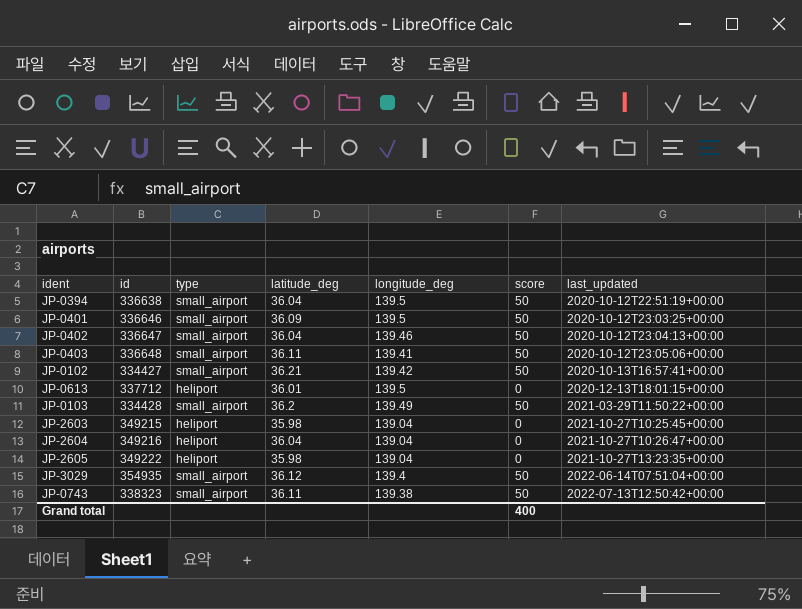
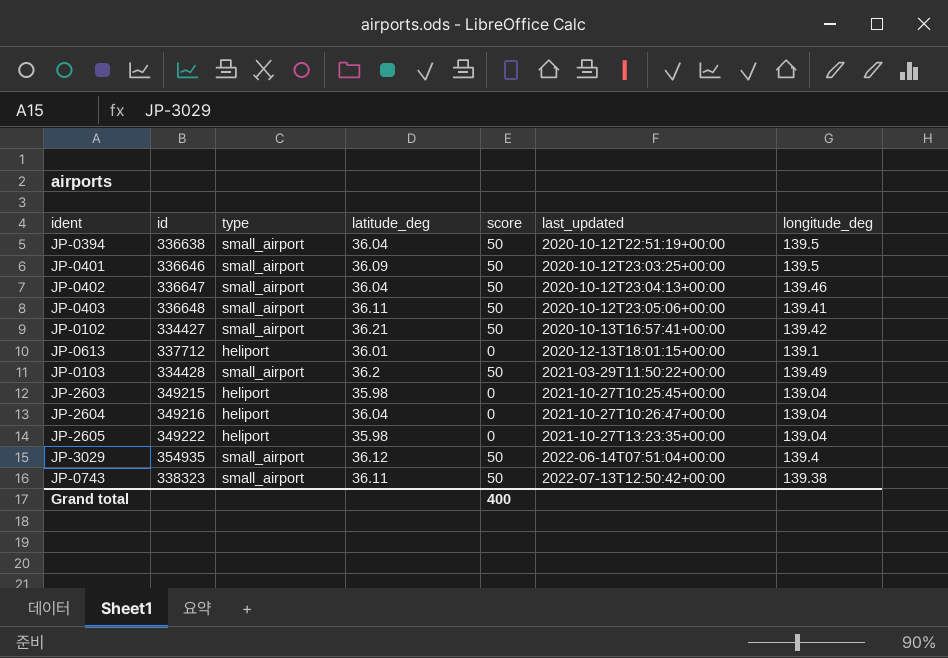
column longitude_deg | position: 5 -> 7
JP-0613 | longitude_deg: 139.5 -> 139.1

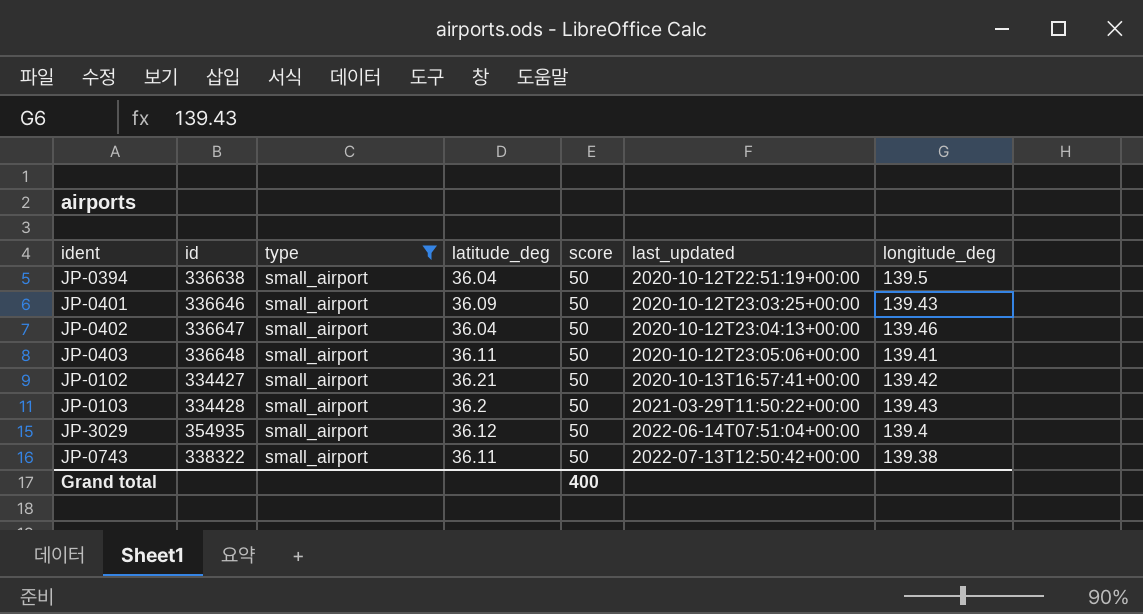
filter: none -> type = small_airport
JP-0401 | longitude_deg: 139.5 -> 139.43
JP-0103 | longitude_deg: 139.49 -> 139.43
JP-0743 | id: 338323 -> 338322

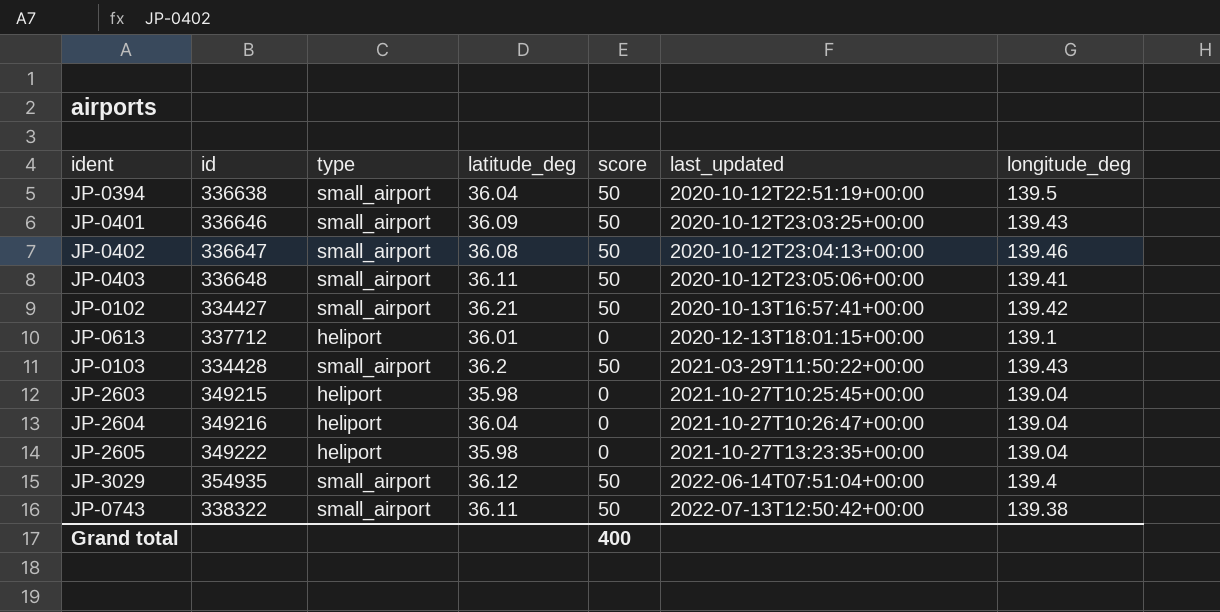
filter: type = small_airport -> none
JP-0402 | latitude_deg: 36.04 -> 36.08

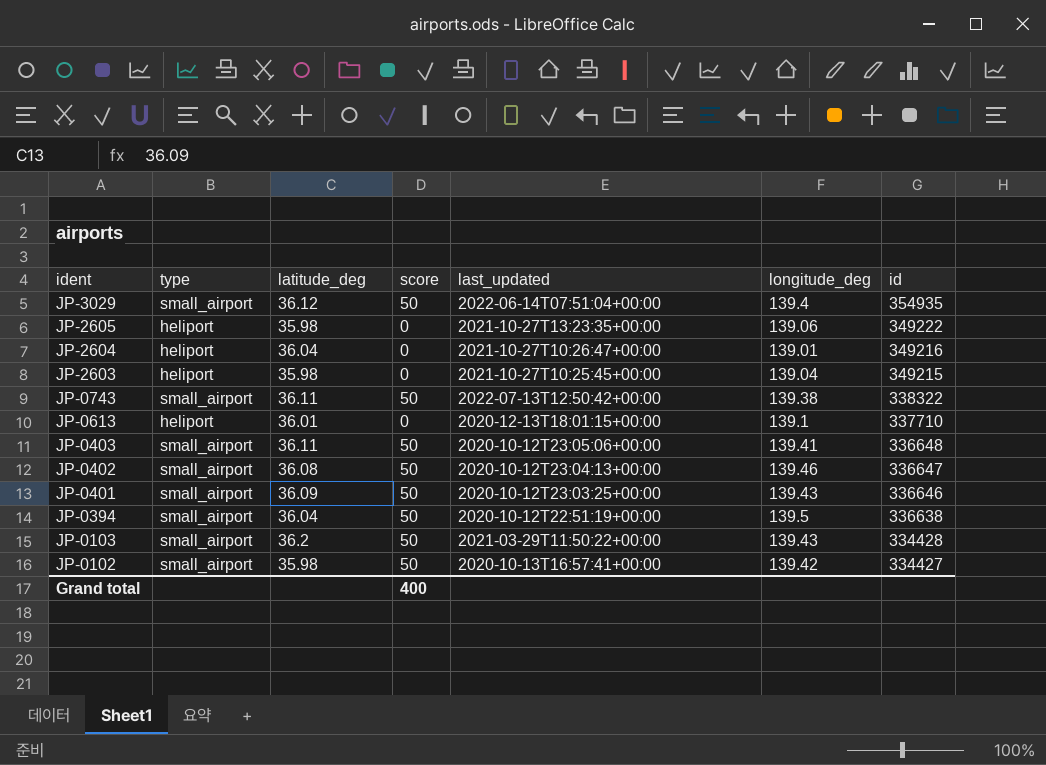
row order: last_updated ascending -> ident descending
column id | position: 2 -> 7
JP-2605 | longitude_deg: 139.04 -> 139.06
JP-2604 | longitude_deg: 139.04 -> 139.01
JP-0613 | id: 337712 -> 337710
JP-0102 | latitude_deg: 36.21 -> 35.98

